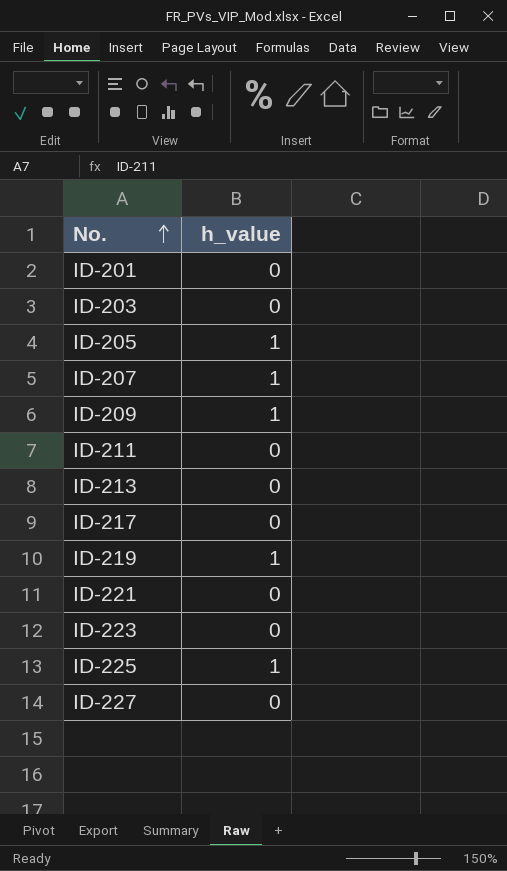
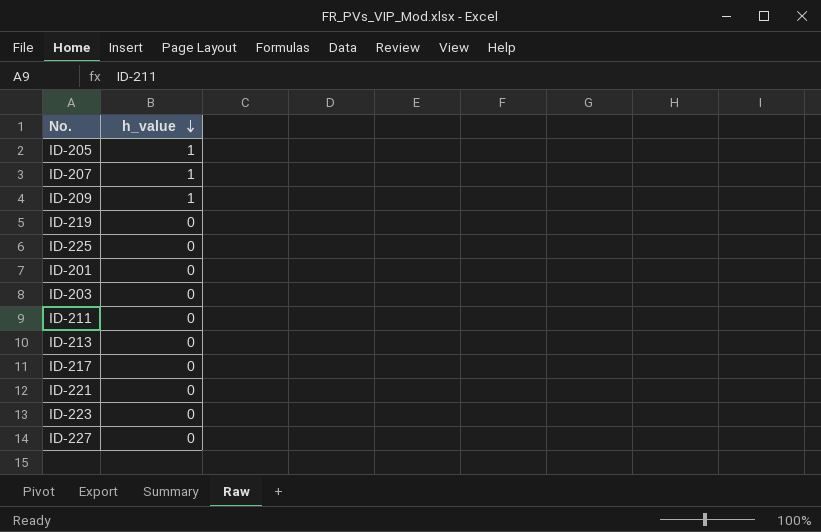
row order: No. ascending -> h_value descending
ID-219 | h_value: 1 -> 0
ID-225 | h_value: 1 -> 0

